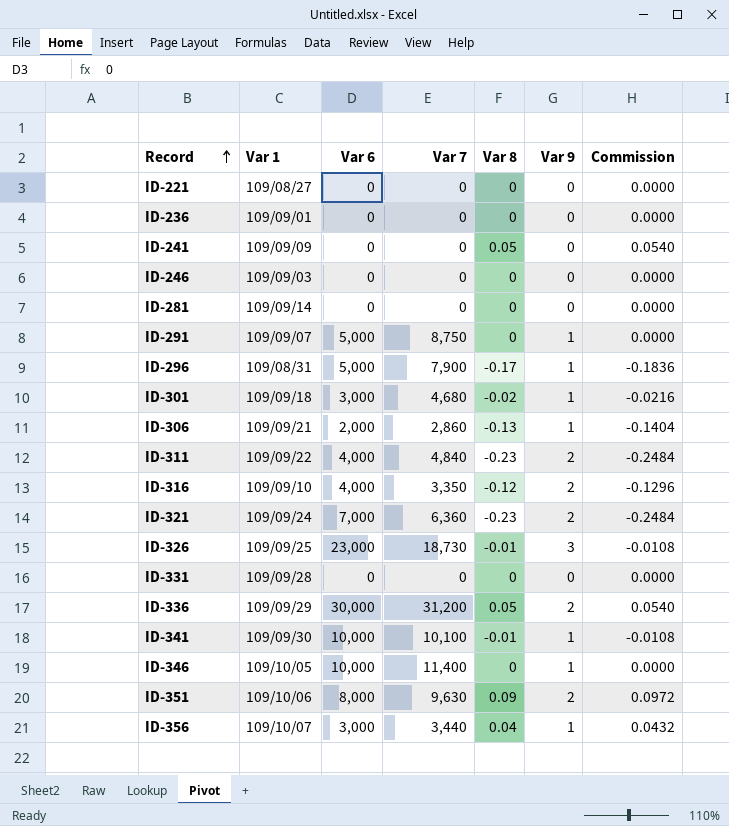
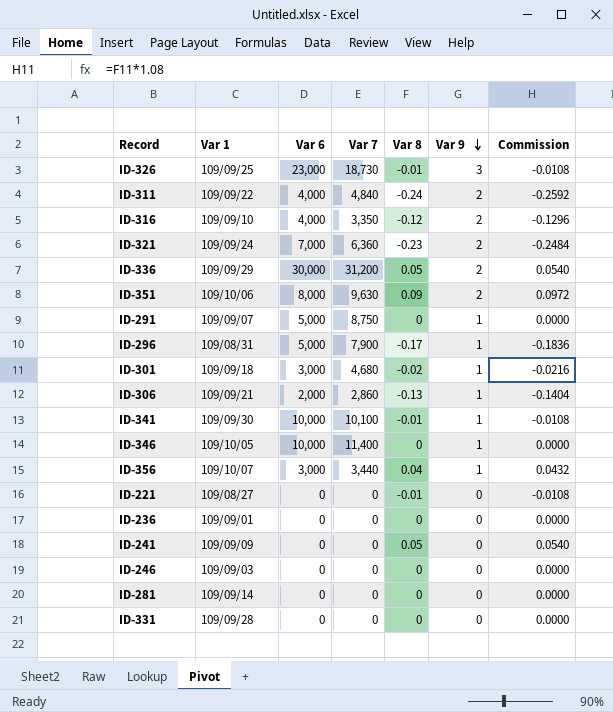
row order: Record ascending -> Var 9 descending
ID-311 | Var 8: -0.23 -> -0.24
ID-311 | Commission: -0.2484 -> -0.2592
ID-221 | Var 8: 0 -> -0.01
ID-221 | Commission: 0.0000 -> -0.0108

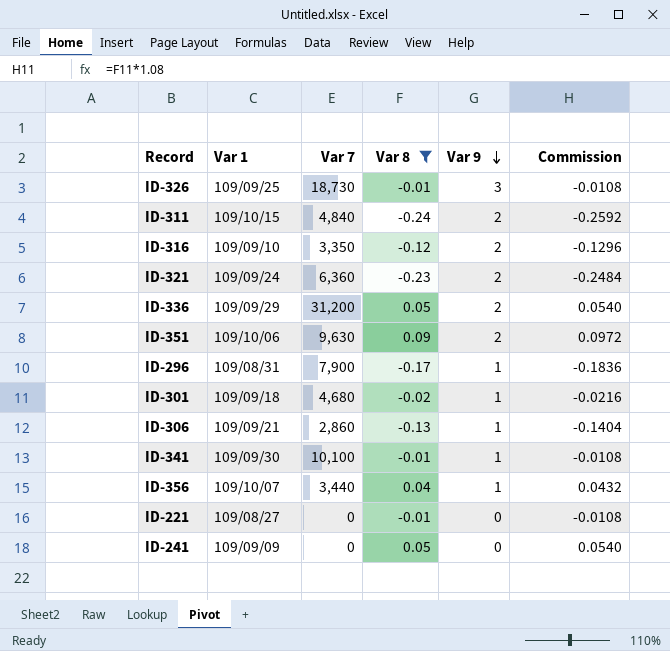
filter: none -> Var 8 != 0
column Var 6 | position: 3 -> none
ID-311 | Var 1: 109/09/22 -> 109/10/15

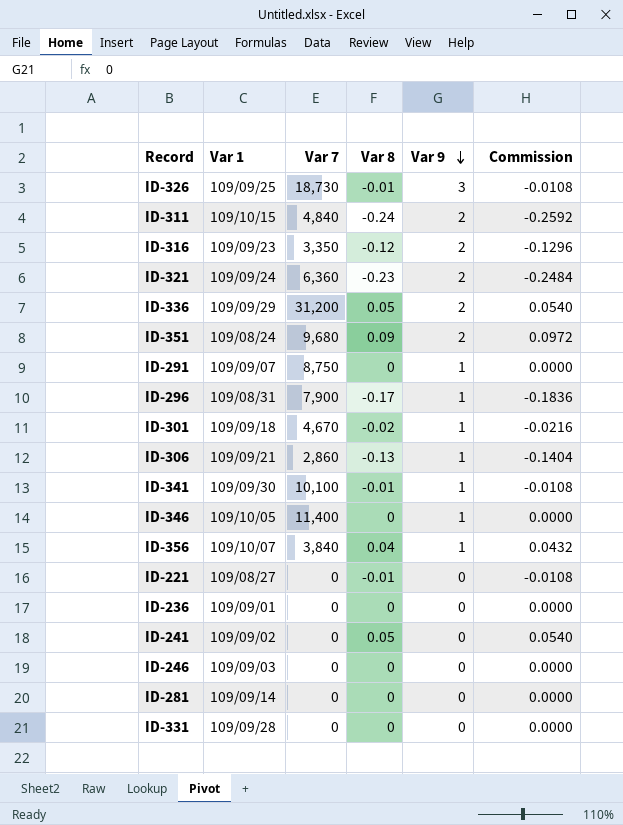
filter: Var 8 != 0 -> none
ID-316 | Var 1: 109/09/10 -> 109/09/23
ID-351 | Var 1: 109/10/06 -> 109/08/24
ID-351 | Var 7: 9,630 -> 9,680
ID-301 | Var 7: 4,680 -> 4,670
ID-356 | Var 7: 3,440 -> 3,840
ID-241 | Var 1: 109/09/09 -> 109/09/02

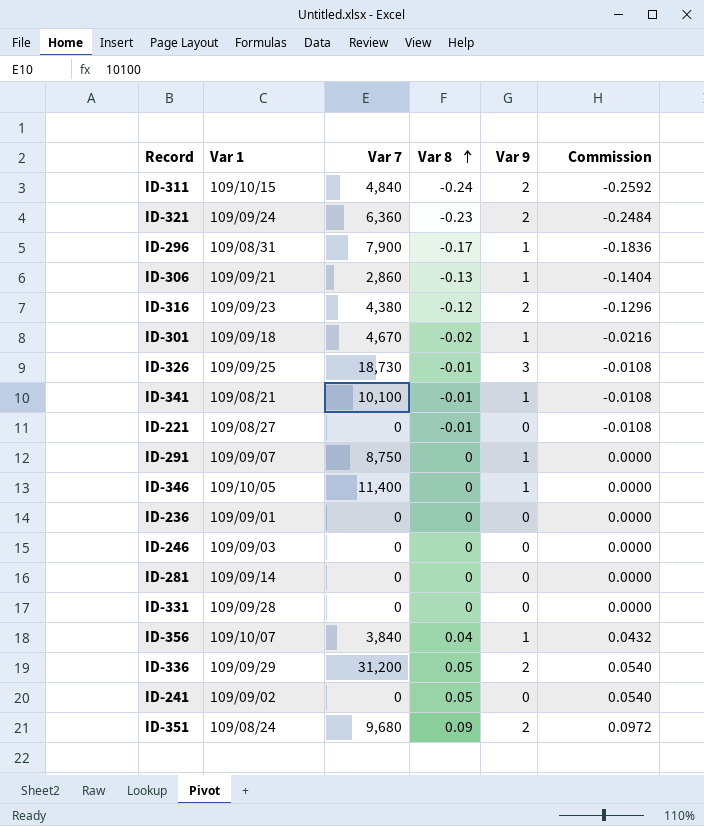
row order: Var 9 descending -> Var 8 ascending
ID-316 | Var 7: 3,350 -> 4,380
ID-341 | Var 1: 109/09/30 -> 109/08/21

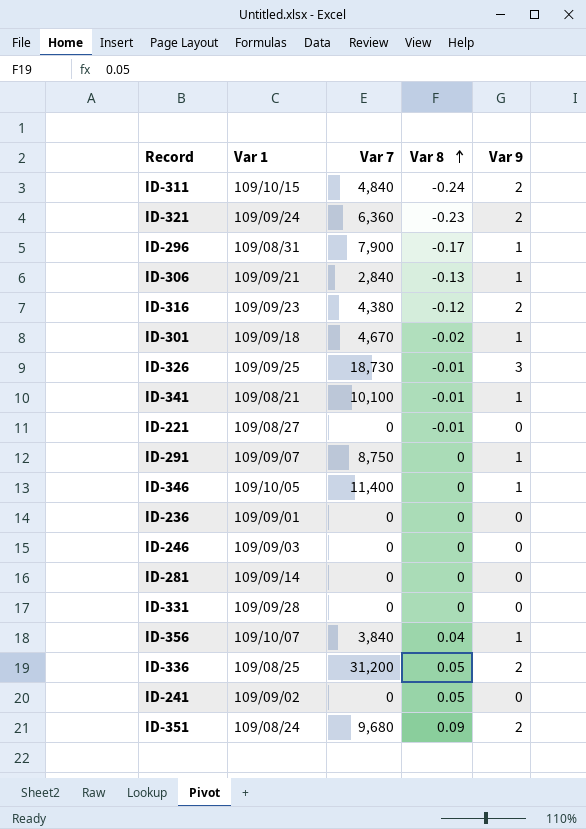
column Commission | formula: [Var 8] * 1.08 -> none
ID-306 | Var 7: 2,860 -> 2,840
ID-336 | Var 1: 109/09/29 -> 109/08/25

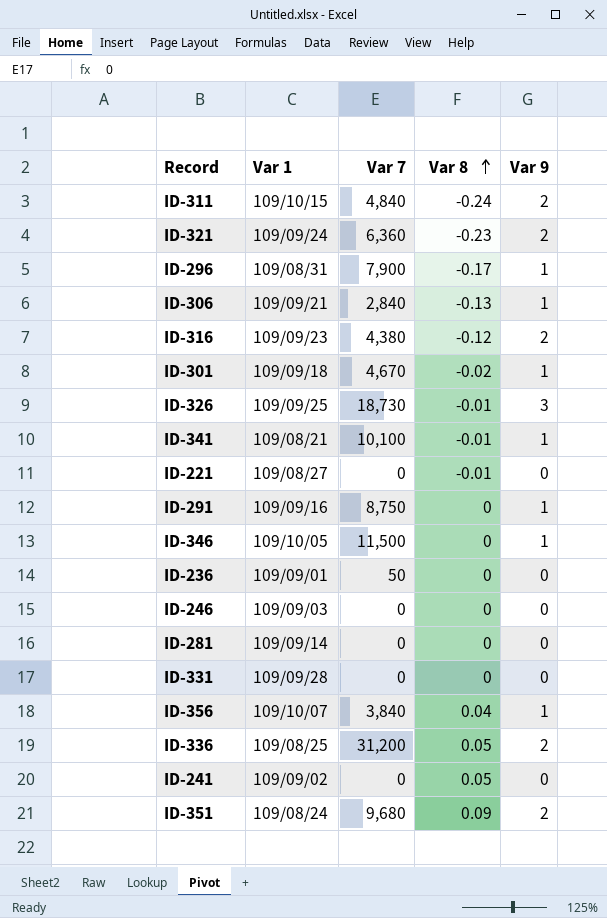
ID-291 | Var 1: 109/09/07 -> 109/09/16
ID-346 | Var 7: 11,400 -> 11,500
ID-236 | Var 7: 0 -> 50

